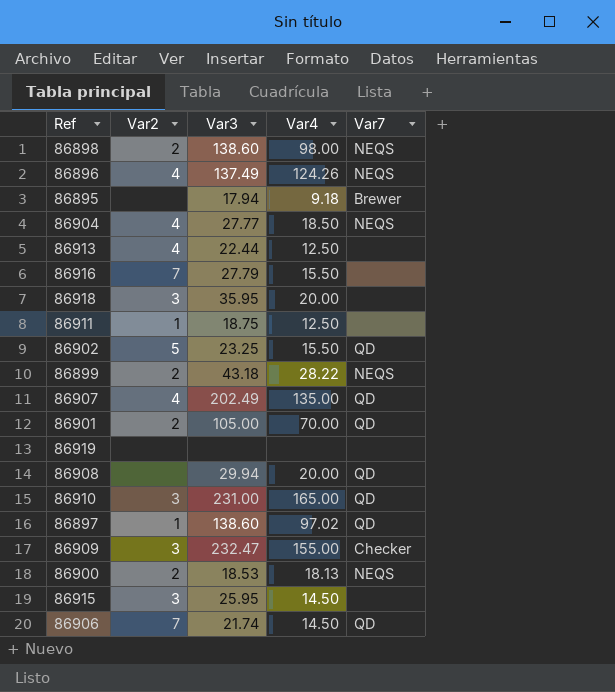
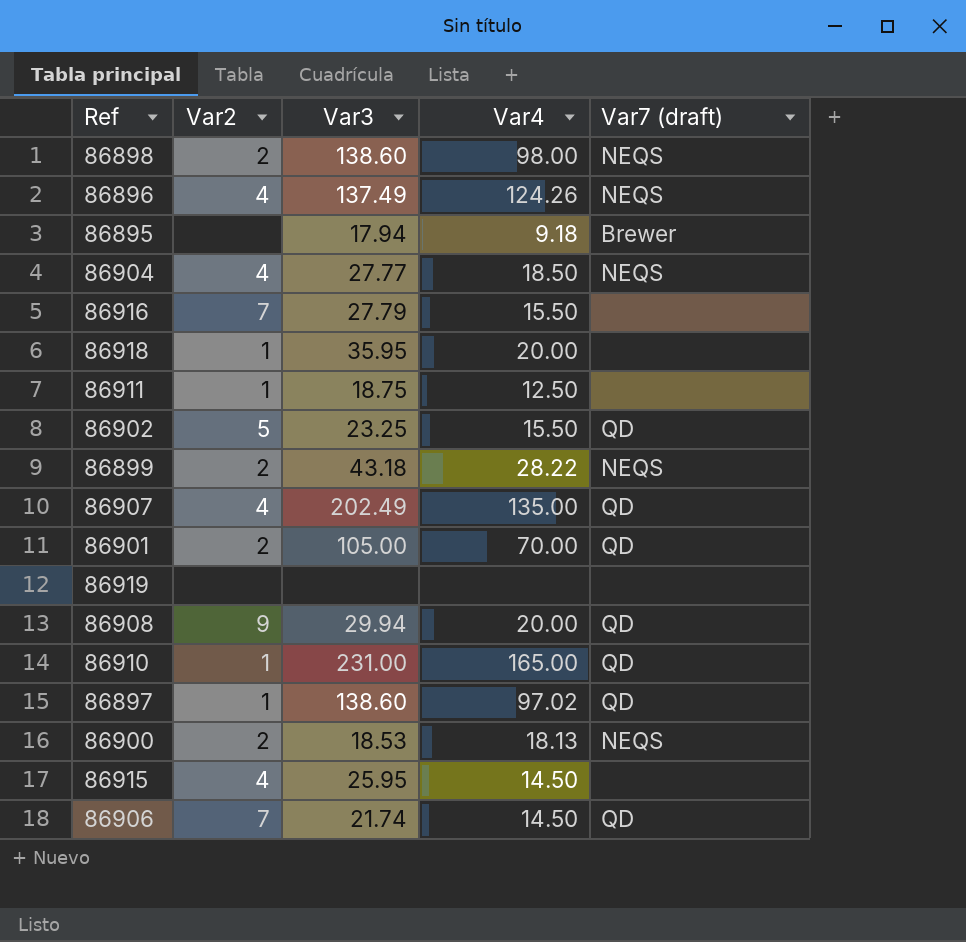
column name: Var7 -> Var7 (draft)
row 86913: 4 | 22.44 | 12.50 | none -> none
row 86909: 3 | 232.47 | 155.00 | Checker -> none
86918 | Var2: 3 -> 1
86908 | Var2: none -> 9
86910 | Var2: 3 -> 1
86915 | Var2: 3 -> 4

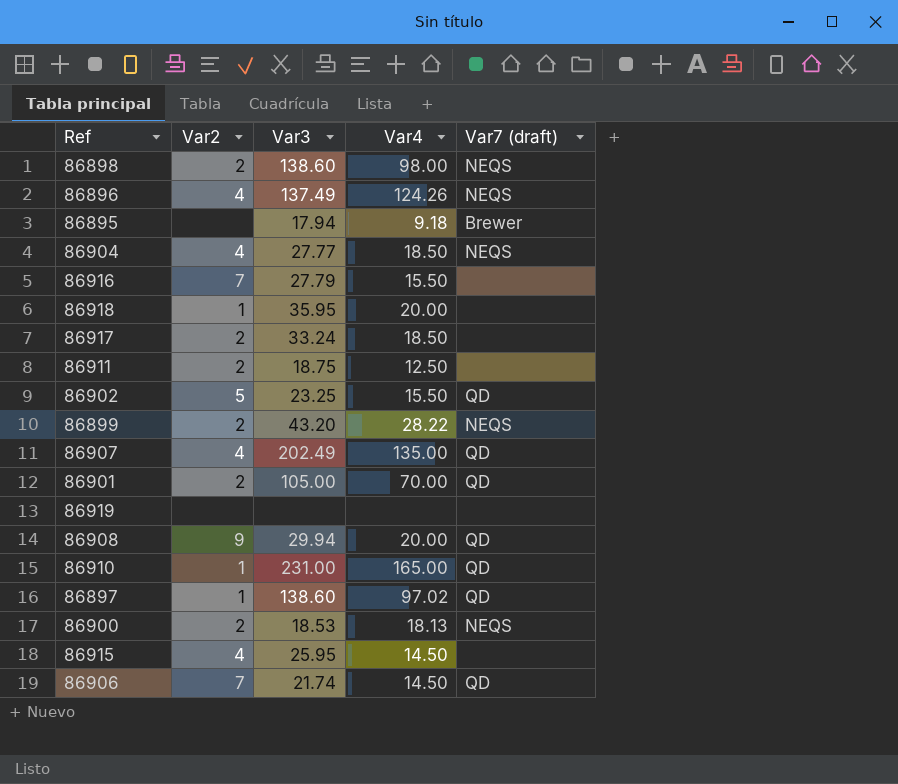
row 86917: none -> 2 | 33.24 | 18.50 | none
86911 | Var2: 1 -> 2
86899 | Var3: 43.18 -> 43.20

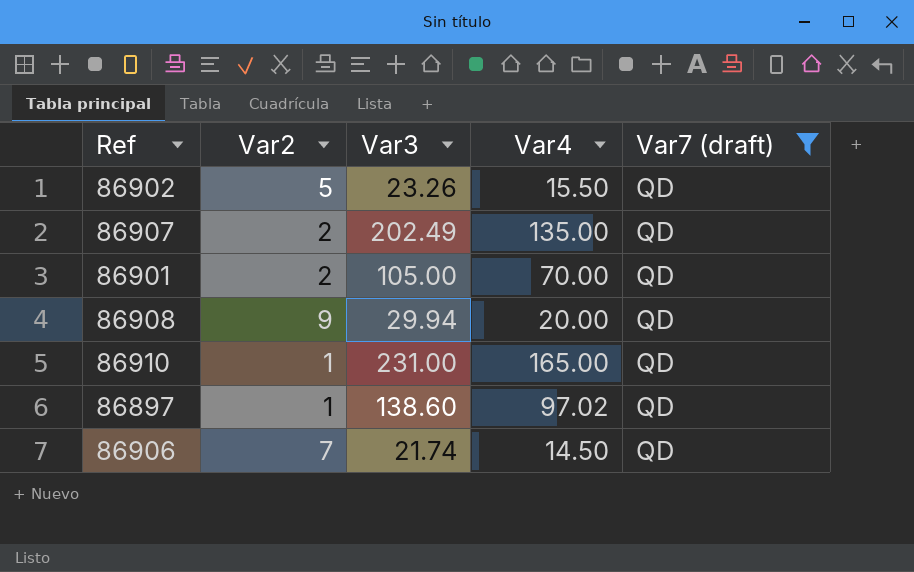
filter: none -> Var7 (draft) = QD
86902 | Var3: 23.25 -> 23.26
86907 | Var2: 4 -> 2

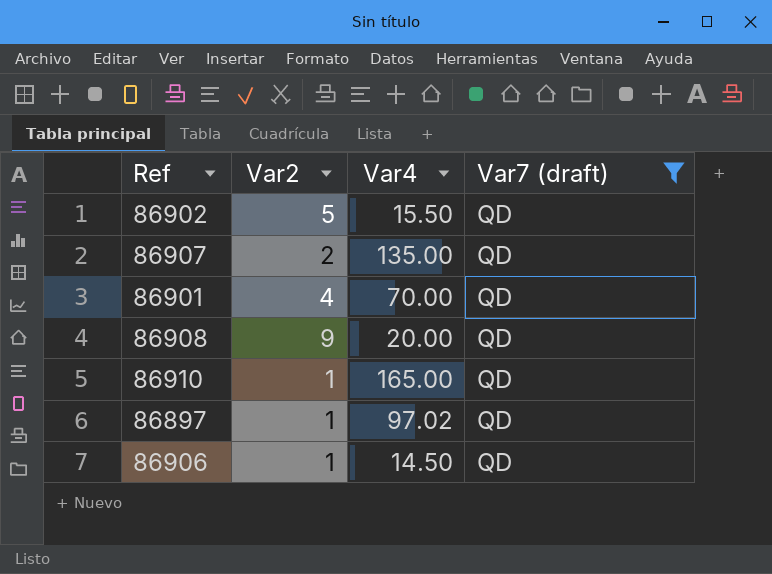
column Var3 | position: 3 -> none
86901 | Var2: 2 -> 4
86906 | Var2: 7 -> 1

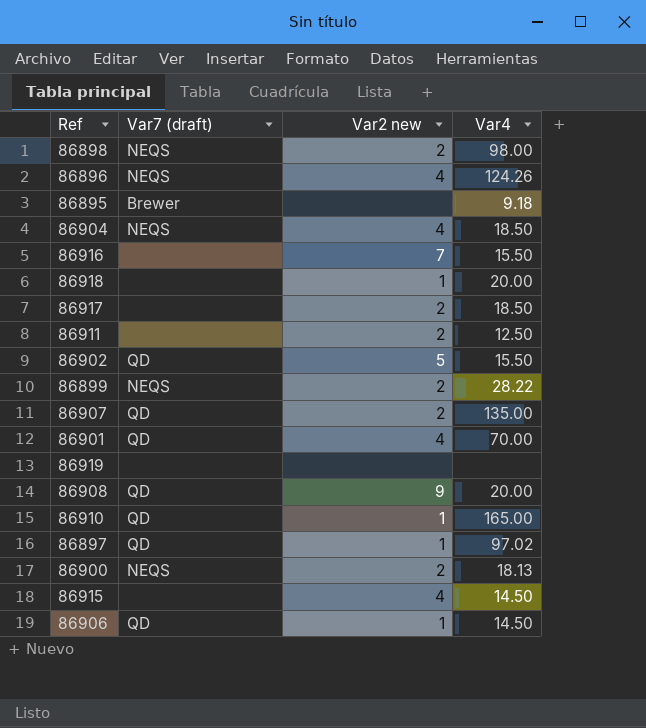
filter: Var7 (draft) = QD -> none
column Var7 (draft) | position: 4 -> 2
column name: Var2 -> Var2 new

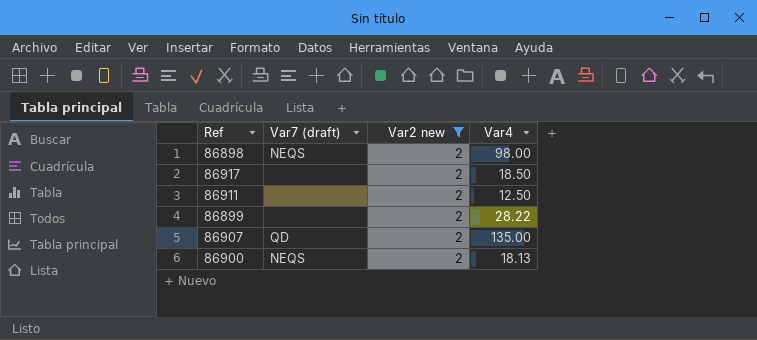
filter: none -> Var2 new = 2
86899 | Var7 (draft): NEQS -> none

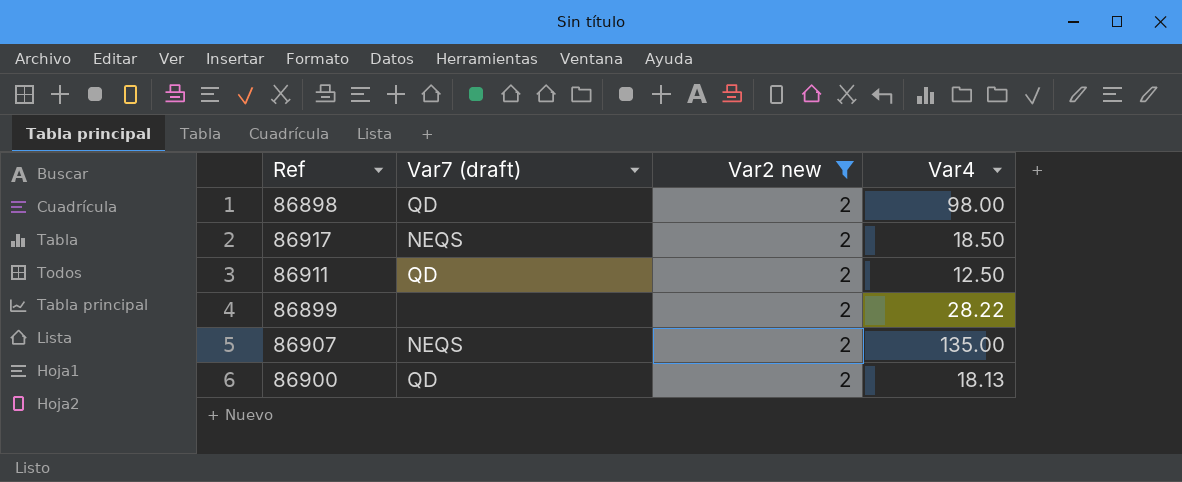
86898 | Var7 (draft): NEQS -> QD
86917 | Var7 (draft): none -> NEQS
86911 | Var7 (draft): none -> QD
86907 | Var7 (draft): QD -> NEQS
86900 | Var7 (draft): NEQS -> QD

